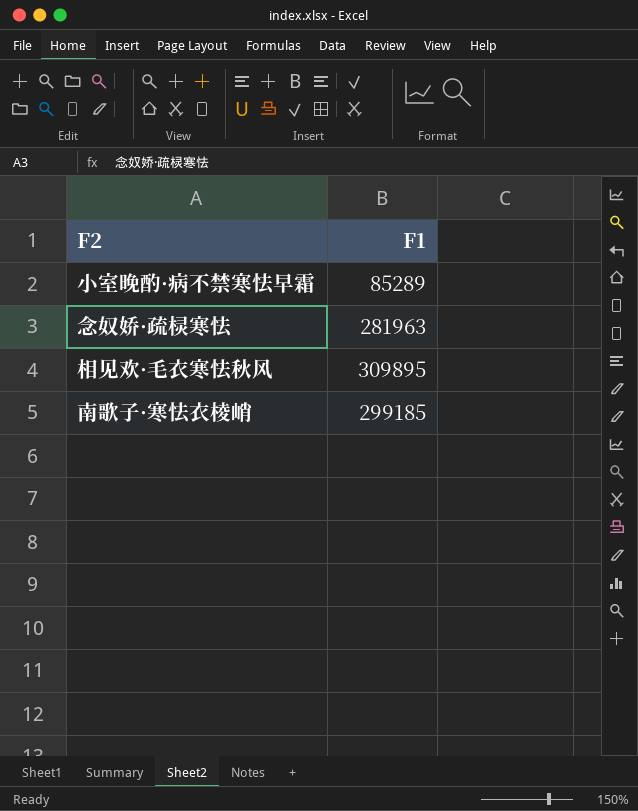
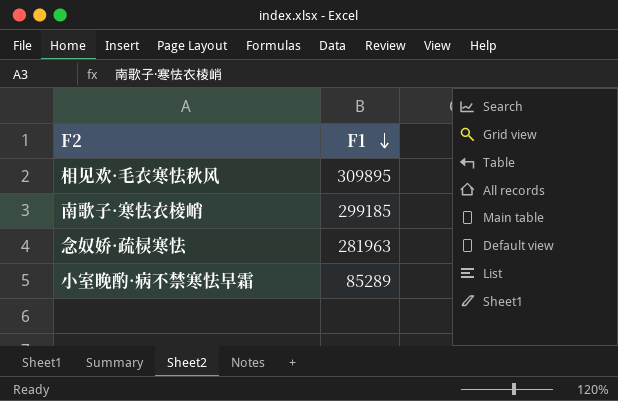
row order: none -> F1 descending

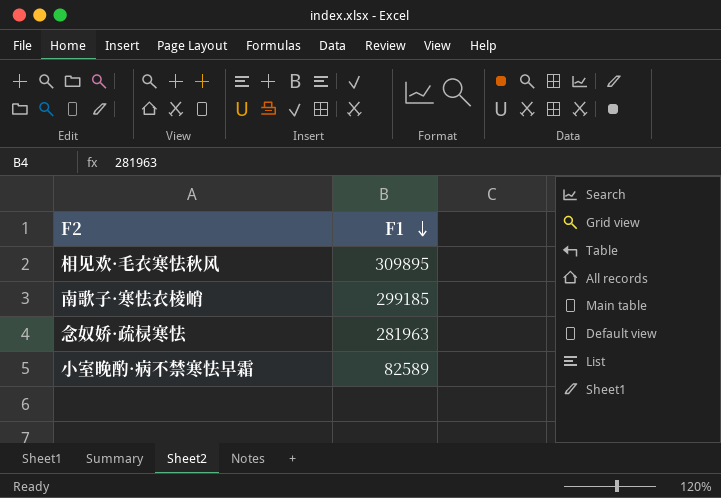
小室晚酌·病不禁寒怯早霜 | F1: 85289 -> 82589

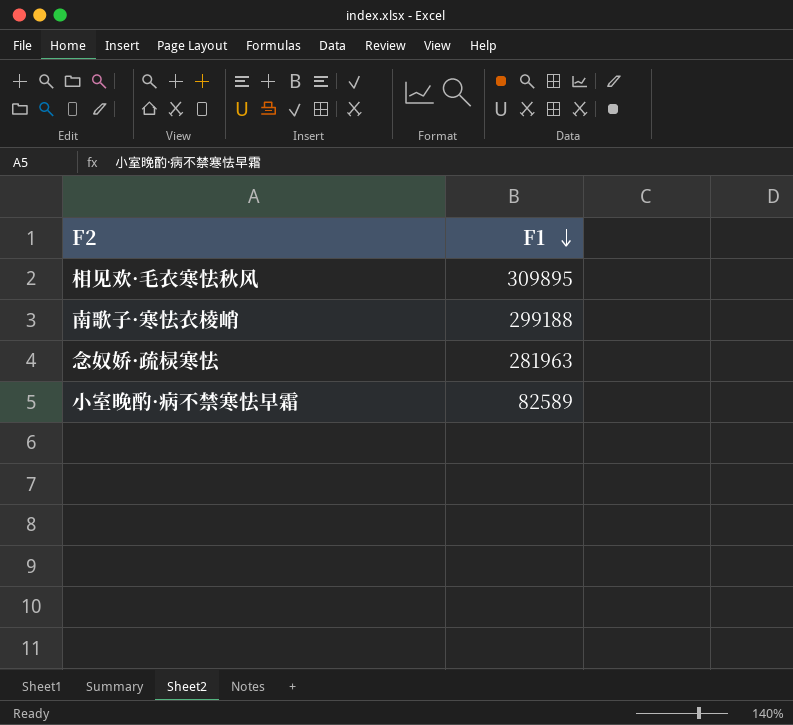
南歌子·寒怯衣棱峭 | F1: 299185 -> 299188

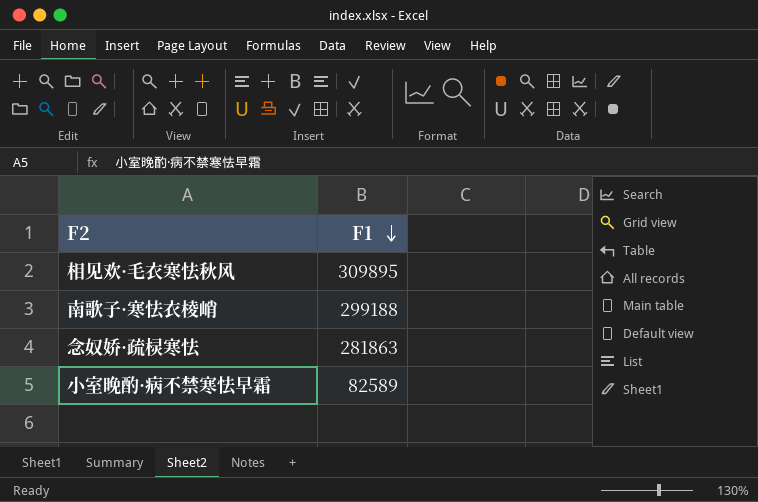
念奴娇·疏棂寒怯 | F1: 281963 -> 281863

